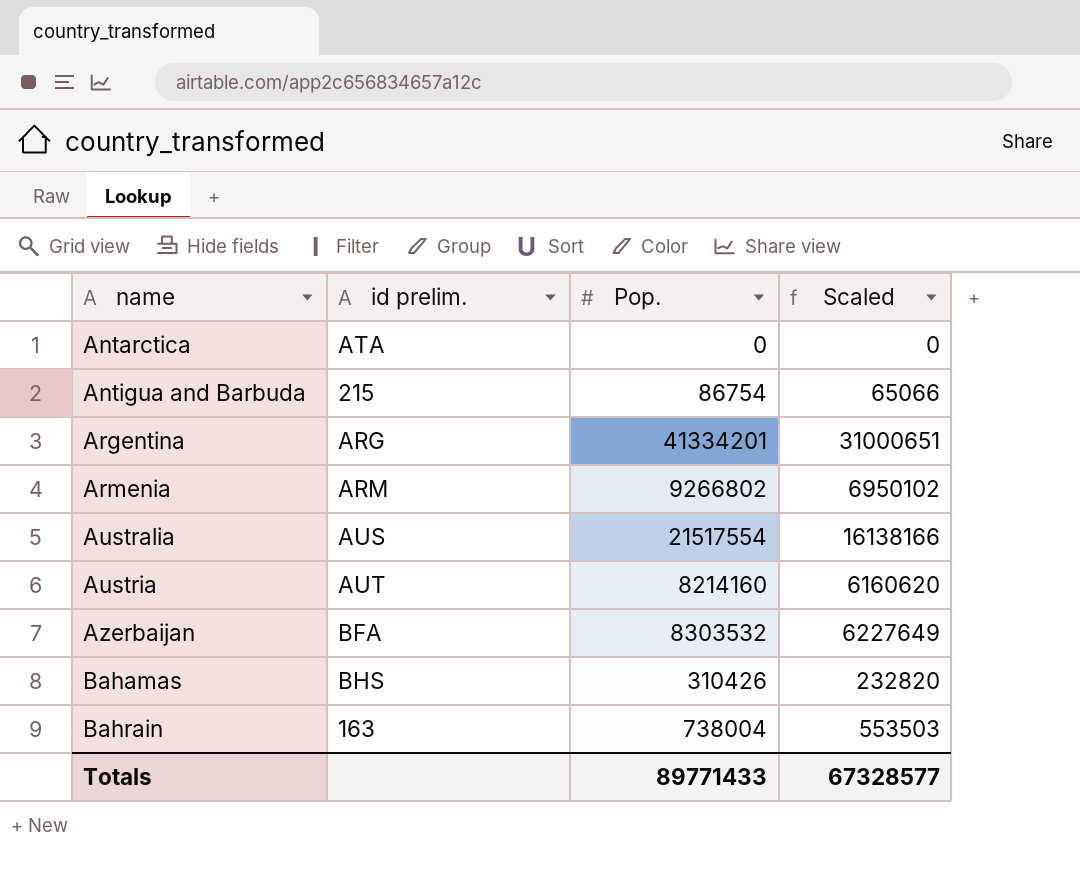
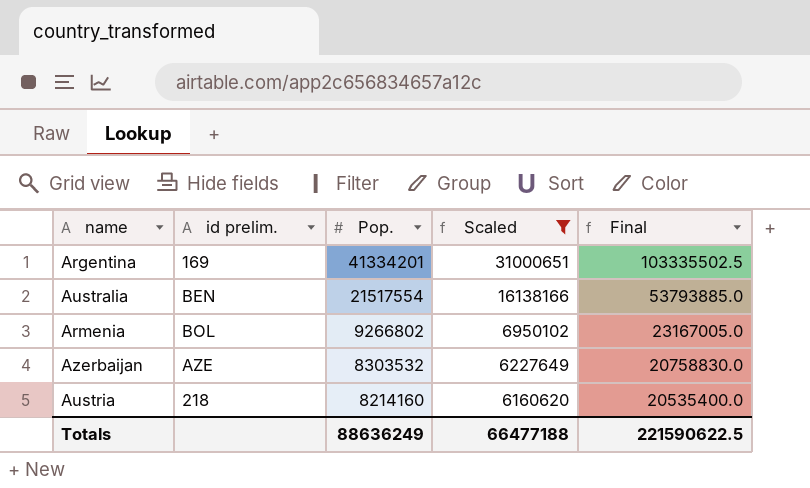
filter: none -> Scaled >= 6160620
row order: name ascending -> Pop. descending
column Final | formula: none -> [Pop.] * 2.5
Argentina | id prelim.: ARG -> 169
Australia | id prelim.: AUS -> BEN
Armenia | id prelim.: ARM -> BOL
Azerbaijan | id prelim.: BFA -> AZE
Austria | id prelim.: AUT -> 218
Totals | Pop.: 89771433 -> 88636249
Totals | Scaled: 67328577 -> 66477188

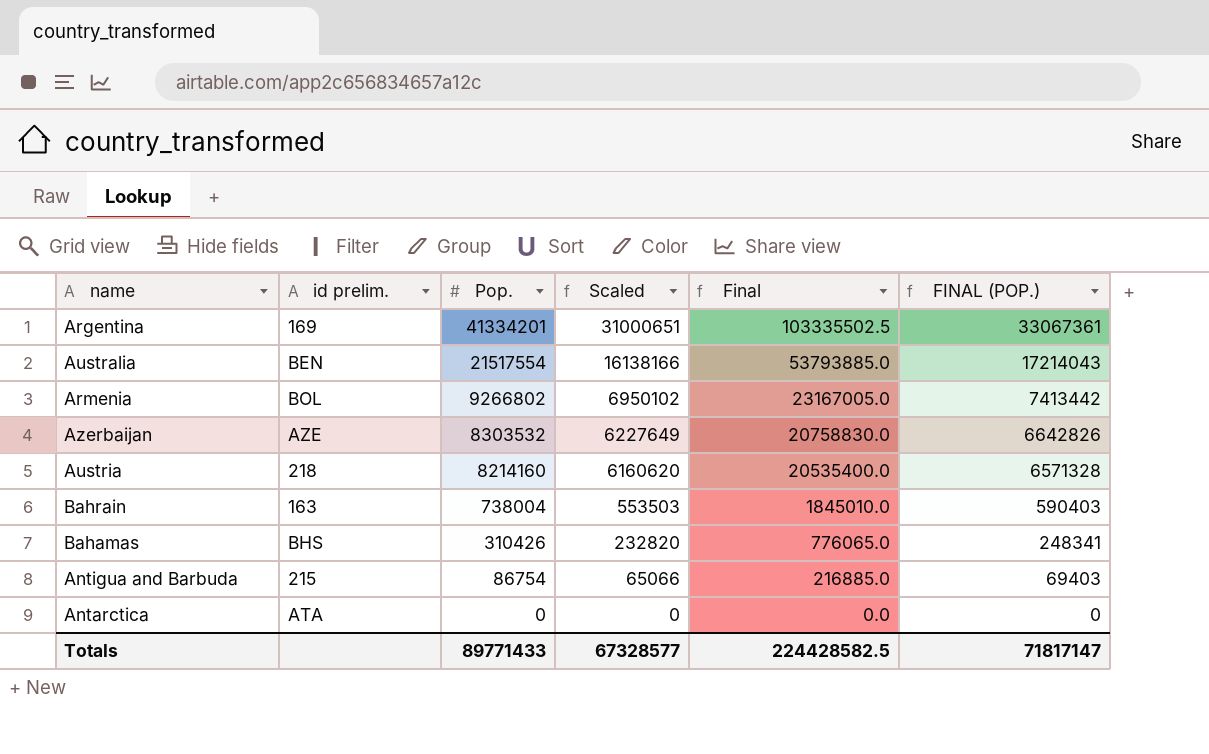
filter: Scaled >= 6160620 -> none
column FINAL (POP.) | formula: none -> [Pop.] * 0.8
Totals | Pop.: 88636249 -> 89771433
Totals | Scaled: 66477188 -> 67328577
Totals | Final: 221590622.5 -> 224428582.5

